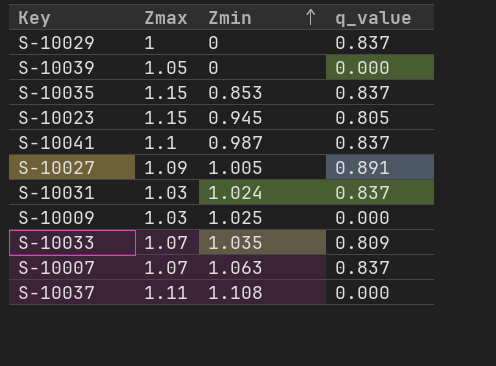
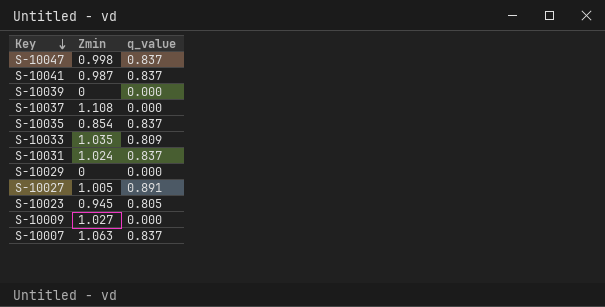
row order: Zmin ascending -> Key descending
column Zmax | position: 2 -> none
row S-10047: none -> 0.998 | 0.837
S-10035 | Zmin: 0.853 -> 0.854
S-10029 | q_value: 0.837 -> 0.000
S-10009 | Zmin: 1.025 -> 1.027

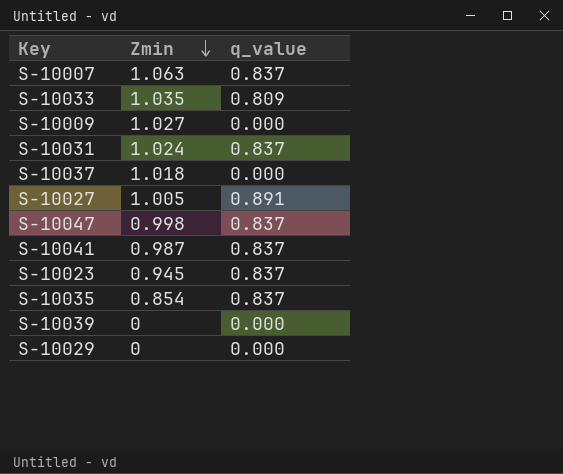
row order: Key descending -> Zmin descending
S-10037 | Zmin: 1.108 -> 1.018
S-10023 | q_value: 0.805 -> 0.837

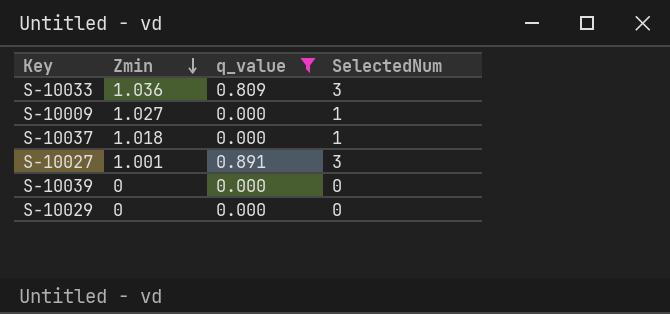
filter: none -> q_value != 0.837
column SelectedNum | position: none -> 4
S-10033 | Zmin: 1.035 -> 1.036
S-10027 | Zmin: 1.005 -> 1.001

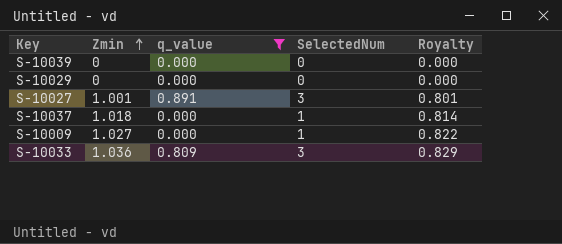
row order: Zmin descending -> Zmin ascending
column Royalty | formula: none -> [Zmin] * 0.8

